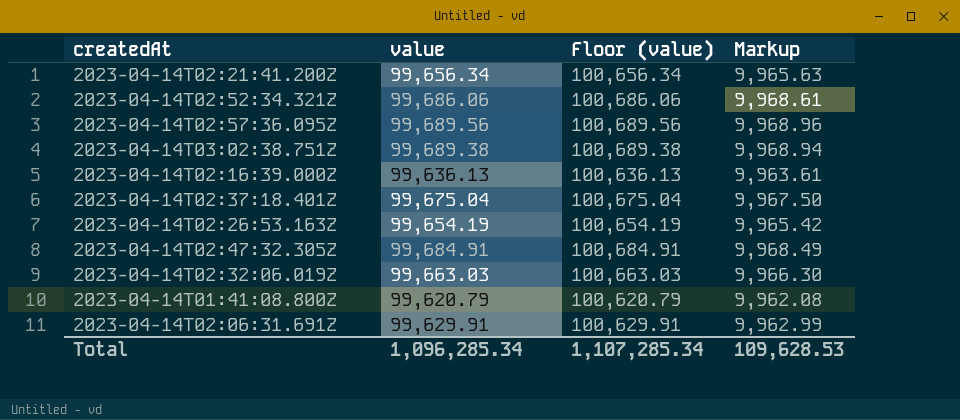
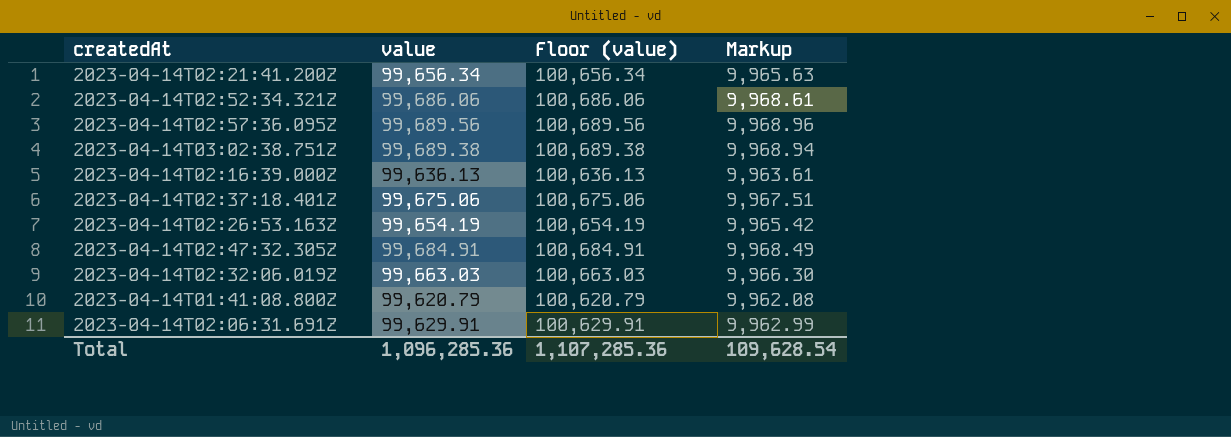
2023-04-14T02:37:18.401Z | value: 99,675.04 -> 99,675.06
2023-04-14T02:37:18.401Z | Floor (value): 100,675.04 -> 100,675.06
2023-04-14T02:37:18.401Z | Markup: 9,967.50 -> 9,967.51
Total | value: 1,096,285.34 -> 1,096,285.36
Total | Floor (value): 1,107,285.34 -> 1,107,285.36
Total | Markup: 109,628.53 -> 109,628.54

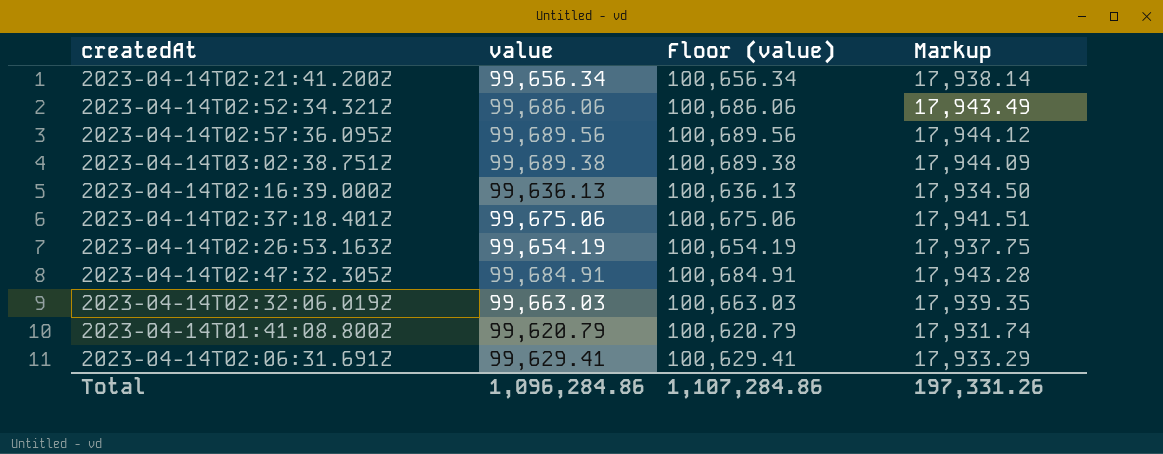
column Markup | formula: [value] * 0.1 -> [value] * 0.18
2023-04-14T02:06:31.691Z | value: 99,629.91 -> 99,629.41
2023-04-14T02:06:31.691Z | Floor (value): 100,629.91 -> 100,629.41
Total | value: 1,096,285.36 -> 1,096,284.86
Total | Floor (value): 1,107,285.36 -> 1,107,284.86
Total | Markup: 109,628.54 -> 197,331.26

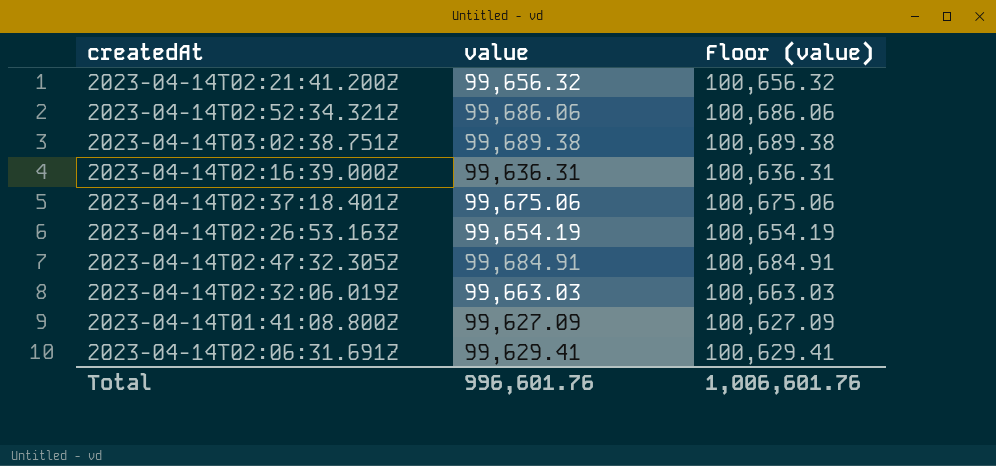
column Markup | formula: [value] * 0.18 -> none
row 2023-04-14T02:57:36.095Z: 99,689.56 | 100,689.56 | 17,944.12 -> none
2023-04-14T02:21:41.200Z | value: 99,656.34 -> 99,656.32
2023-04-14T02:21:41.200Z | Floor (value): 100,656.34 -> 100,656.32
2023-04-14T02:16:39.000Z | value: 99,636.13 -> 99,636.31
2023-04-14T02:16:39.000Z | Floor (value): 100,636.13 -> 100,636.31
2023-04-14T01:41:08.800Z | value: 99,620.79 -> 99,627.09
2023-04-14T01:41:08.800Z | Floor (value): 100,620.79 -> 100,627.09
Total | value: 1,096,284.86 -> 996,601.76
Total | Floor (value): 1,107,284.86 -> 1,006,601.76

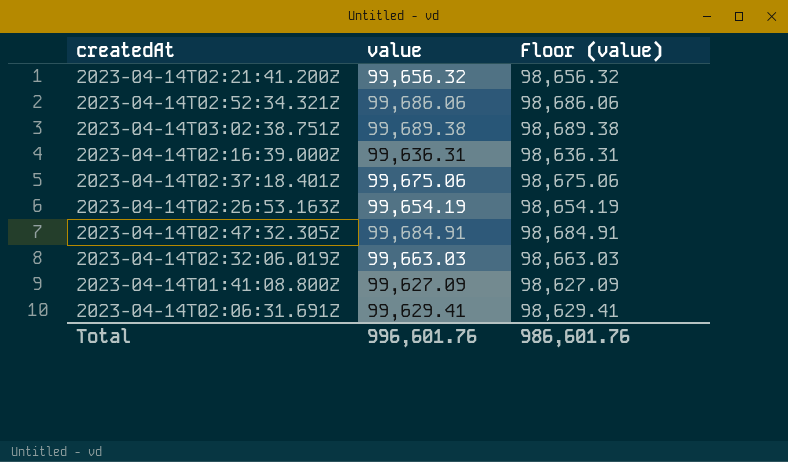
column Floor (value) | formula: [value] + 1000 -> [value] - 1000
Total | Floor (value): 1,006,601.76 -> 986,601.76

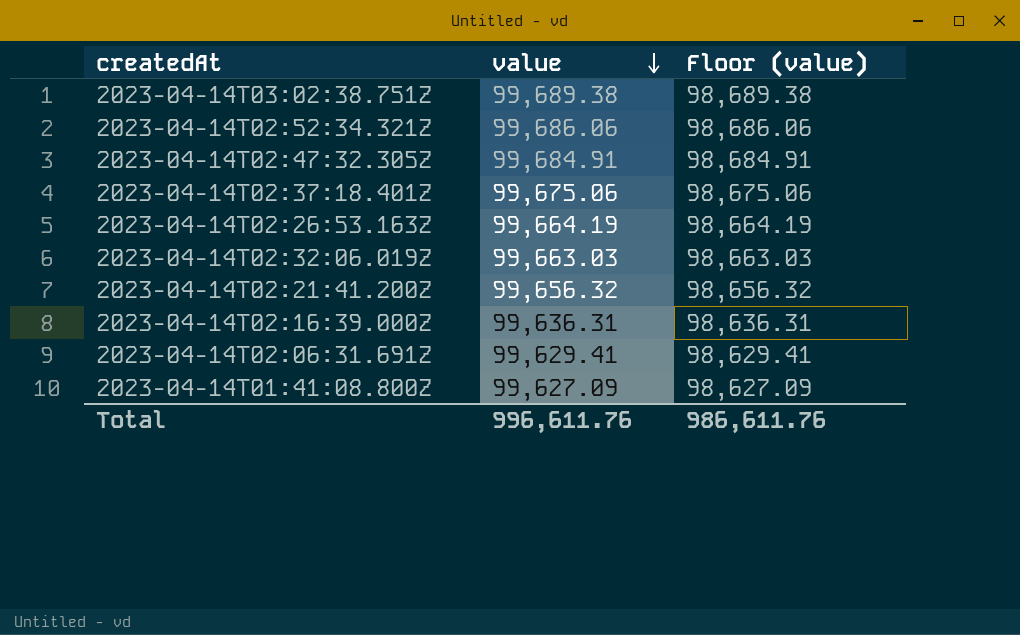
row order: none -> value descending
2023-04-14T02:26:53.163Z | value: 99,654.19 -> 99,664.19
2023-04-14T02:26:53.163Z | Floor (value): 98,654.19 -> 98,664.19
Total | value: 996,601.76 -> 996,611.76
Total | Floor (value): 986,601.76 -> 986,611.76

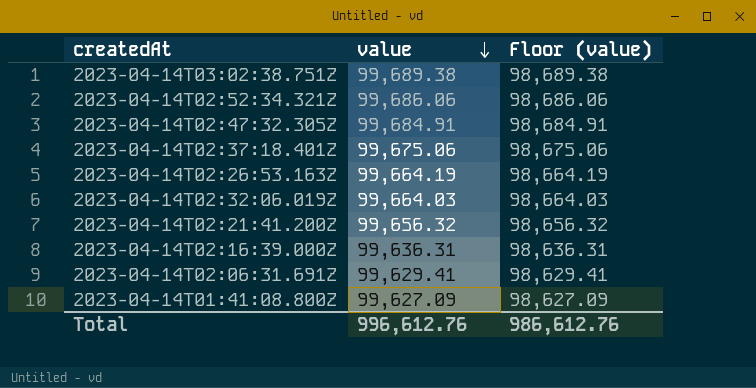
2023-04-14T02:32:06.019Z | value: 99,663.03 -> 99,664.03
2023-04-14T02:32:06.019Z | Floor (value): 98,663.03 -> 98,664.03
Total | value: 996,611.76 -> 996,612.76
Total | Floor (value): 986,611.76 -> 986,612.76

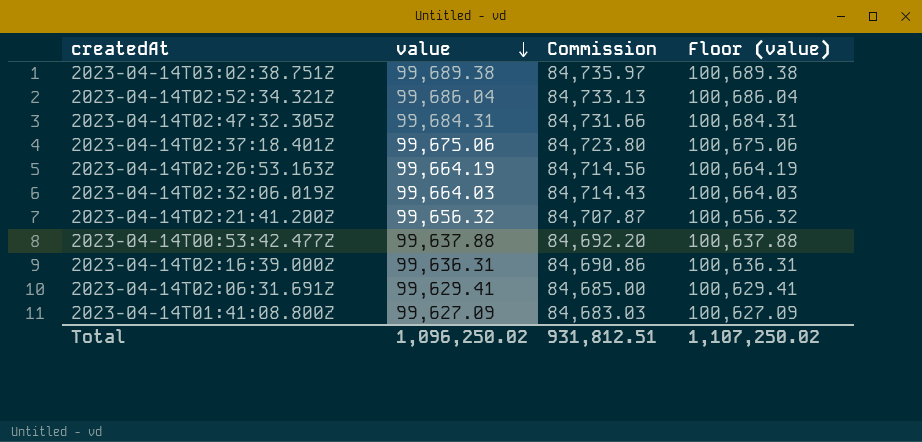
column Commission | formula: none -> [value] * 0.85
column Floor (value) | formula: [value] - 1000 -> [value] + 1000
2023-04-14T02:52:34.321Z | value: 99,686.06 -> 99,686.04
2023-04-14T02:47:32.305Z | value: 99,684.91 -> 99,684.31
row 2023-04-14T00:53:42.477Z: none -> 99,637.88 | 84,692.20 | 100,637.88
Total | value: 996,612.76 -> 1,096,250.02
Total | Floor (value): 986,612.76 -> 1,107,250.02

